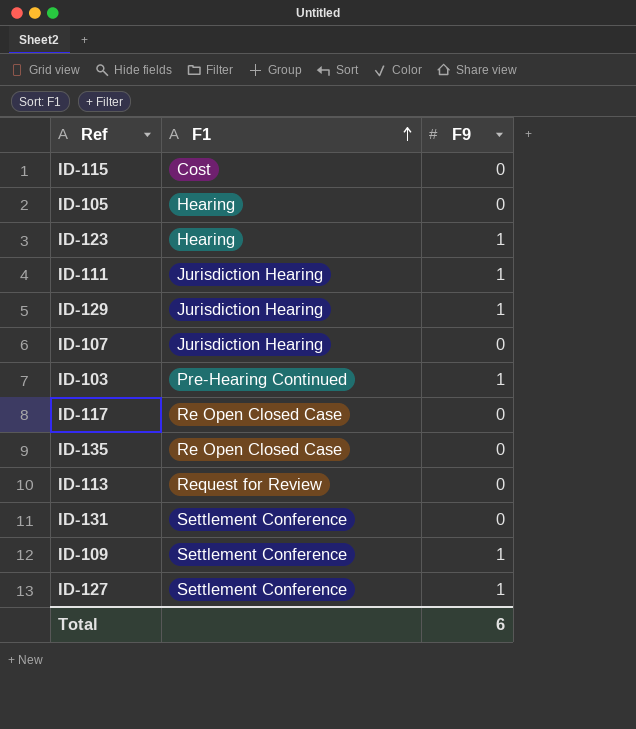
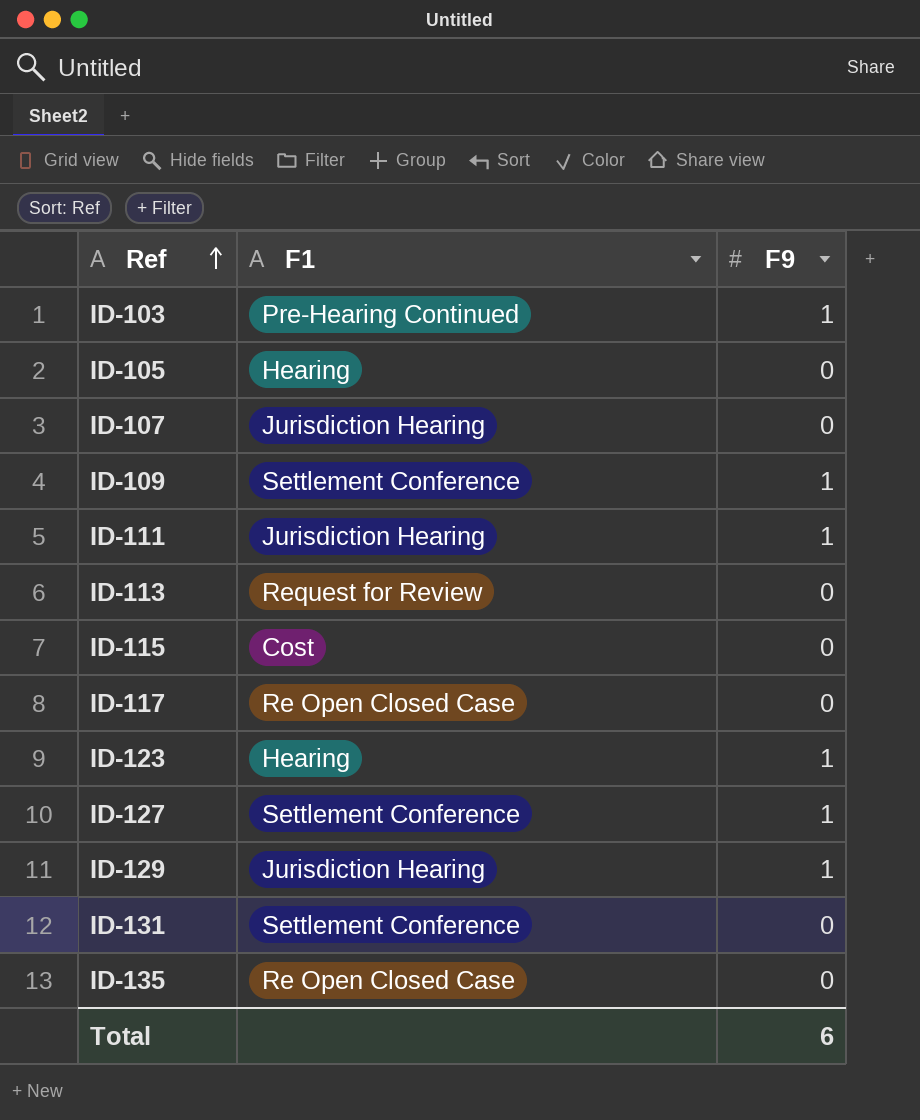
row order: F1 ascending -> Ref ascending

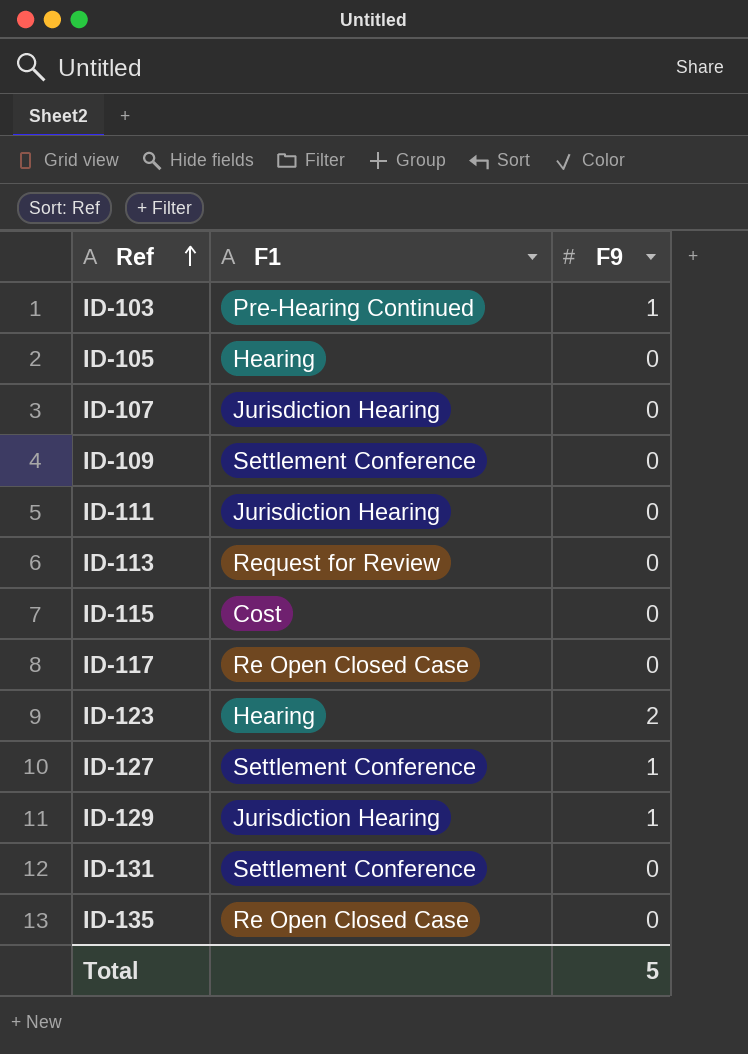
ID-109 | F9: 1 -> 0
ID-111 | F9: 1 -> 0
ID-123 | F9: 1 -> 2
Total | F9: 6 -> 5

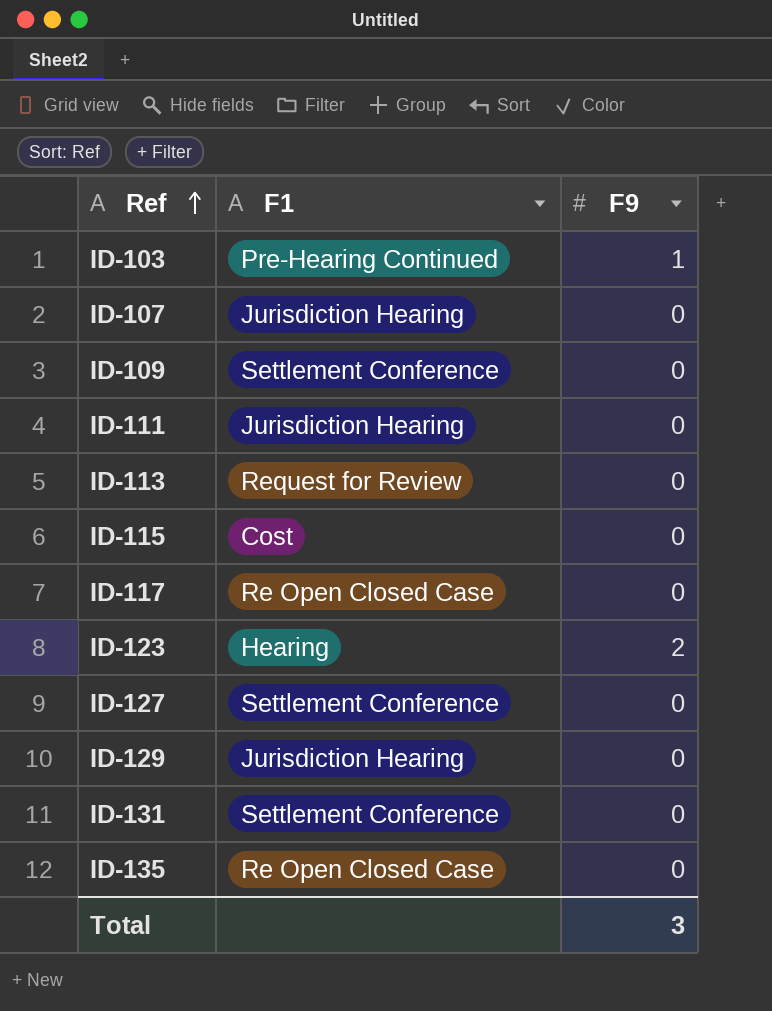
row ID-105: Hearing | 0 -> none
ID-127 | F9: 1 -> 0
ID-129 | F9: 1 -> 0
Total | F9: 5 -> 3

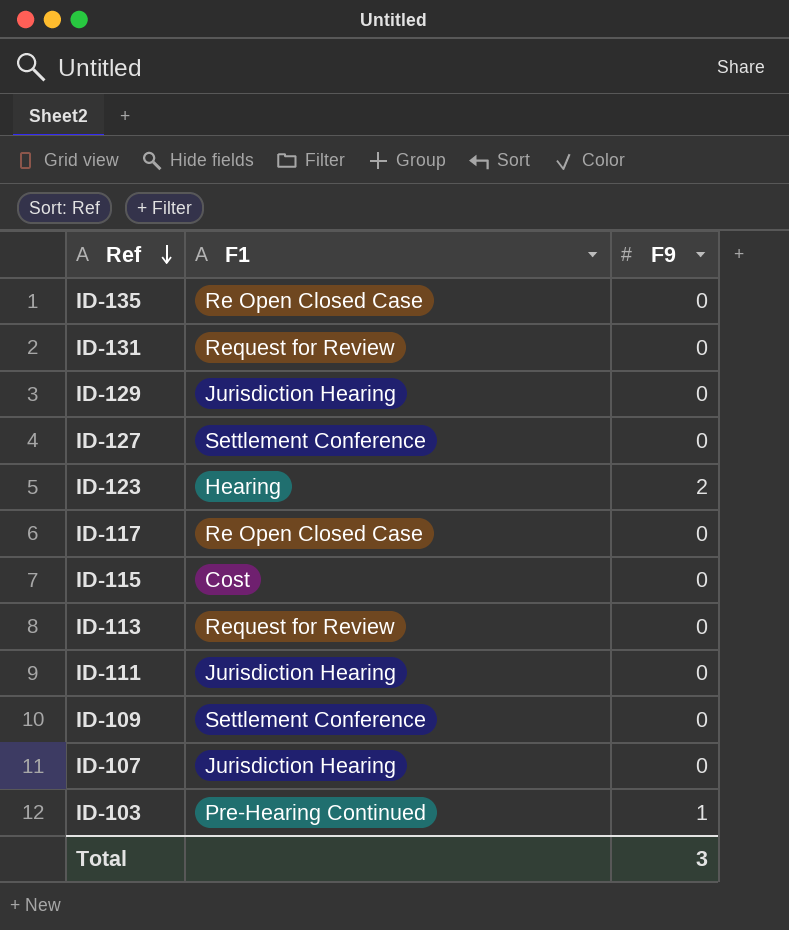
row order: Ref ascending -> Ref descending
ID-131 | F1: Settlement Conference -> Request for Review

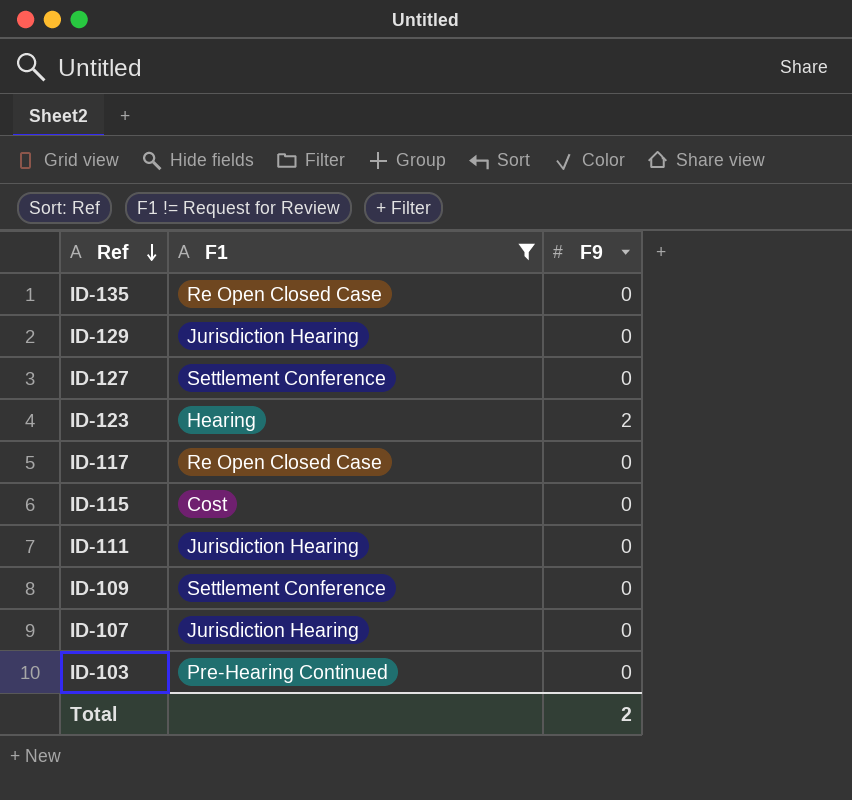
filter: none -> F1 != Request for Review
ID-103 | F9: 1 -> 0
Total | F9: 3 -> 2

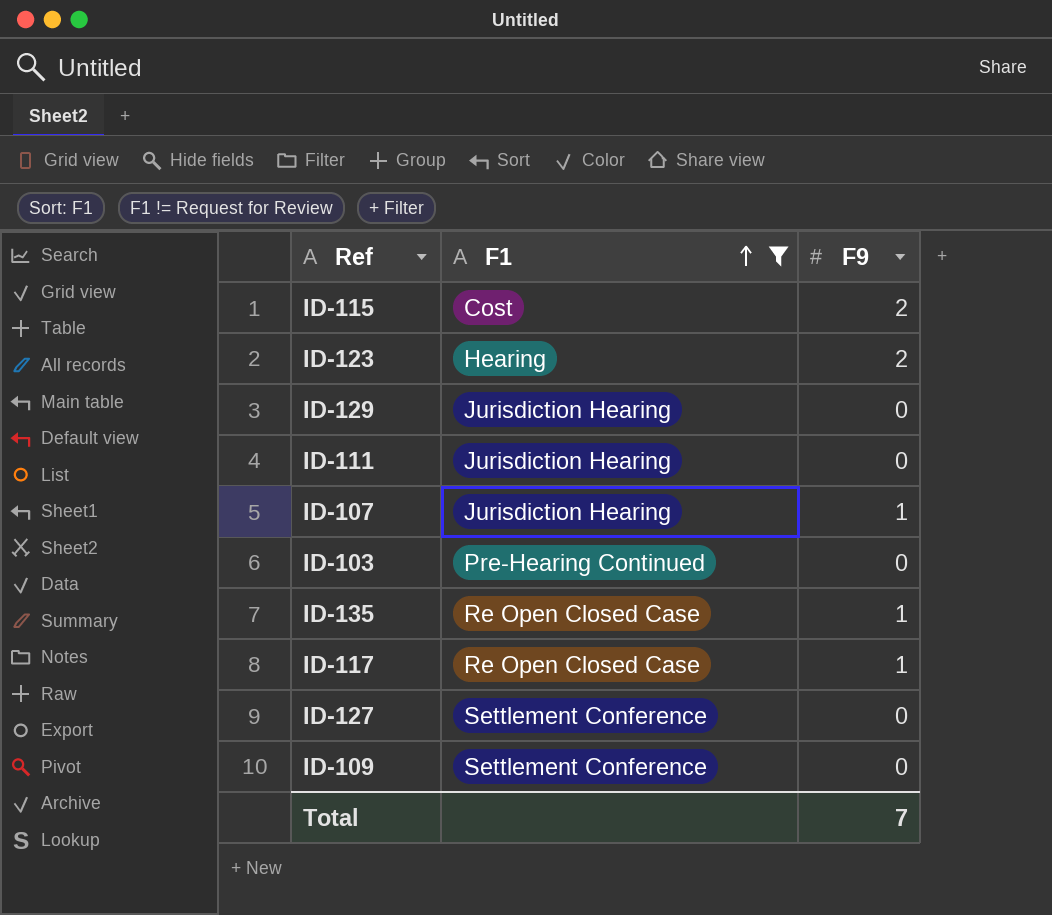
row order: Ref descending -> F1 ascending
ID-115 | F9: 0 -> 2
ID-107 | F9: 0 -> 1
ID-135 | F9: 0 -> 1
ID-117 | F9: 0 -> 1
Total | F9: 2 -> 7

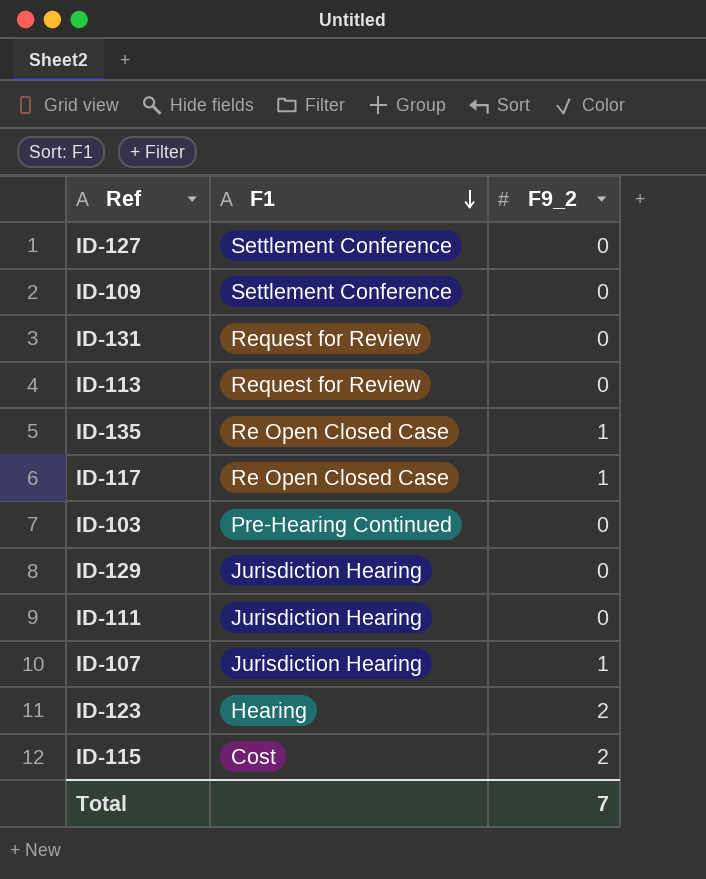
filter: F1 != Request for Review -> none
row order: F1 ascending -> F1 descending
column name: F9 -> F9_2

